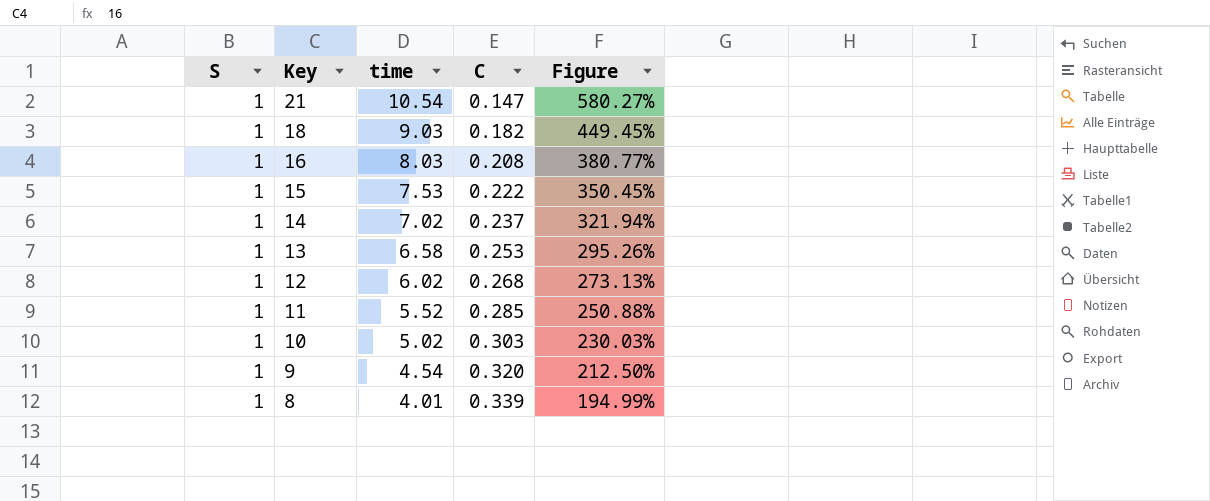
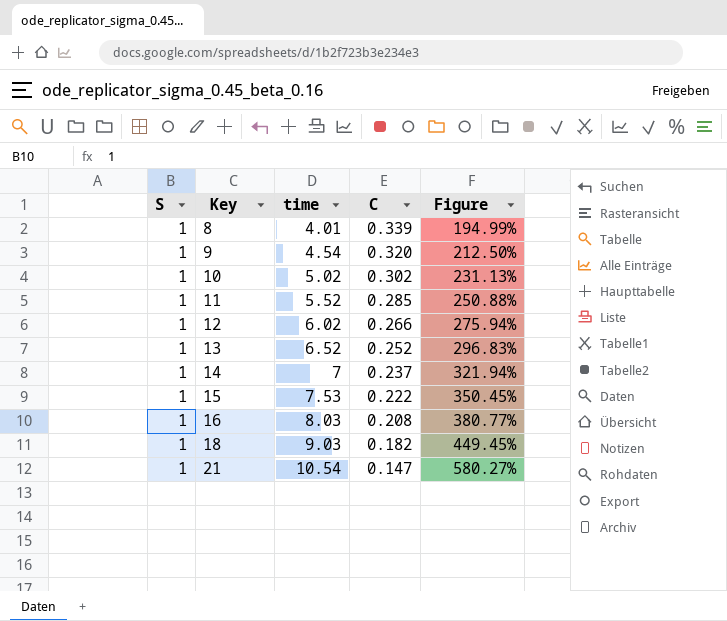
row order: Key descending -> Key ascending
10 | C: 0.303 -> 0.302
10 | Figure: 230.03% -> 231.13%
12 | C: 0.268 -> 0.266
12 | Figure: 273.13% -> 275.94%
13 | time: 6.58 -> 6.52
13 | C: 0.253 -> 0.252
13 | Figure: 295.26% -> 296.83%
14 | time: 7.02 -> 7

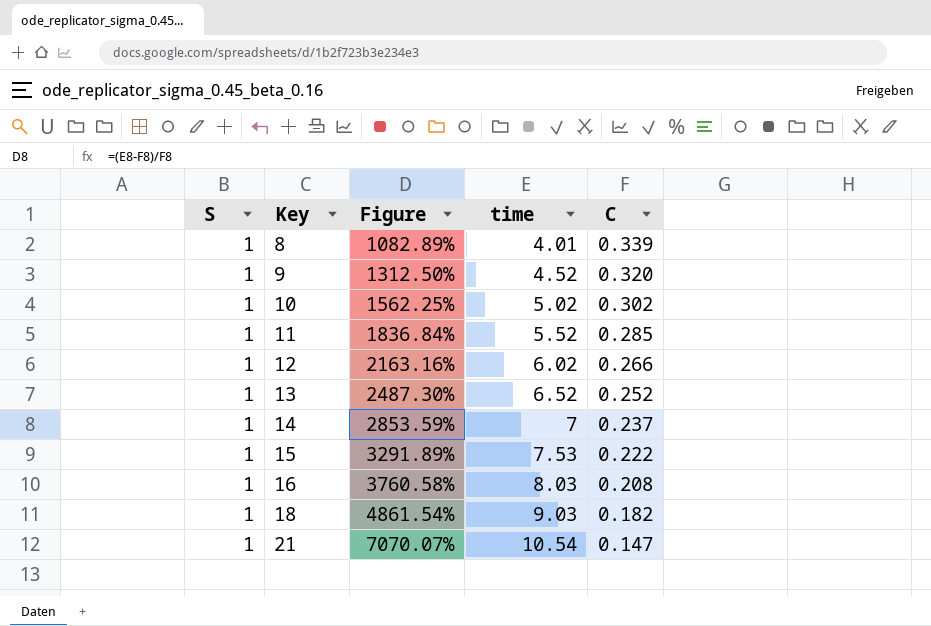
column Figure | formula: ([S] - [C]) / [C] -> ([time] - [C]) / [C]
column Figure | position: 5 -> 3
9 | time: 4.54 -> 4.52

